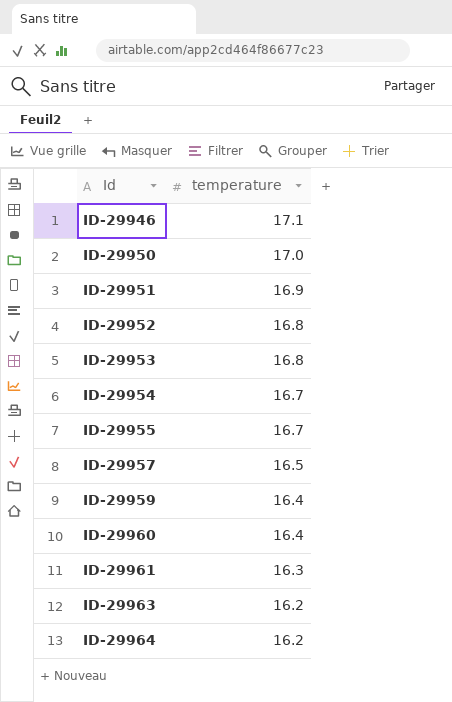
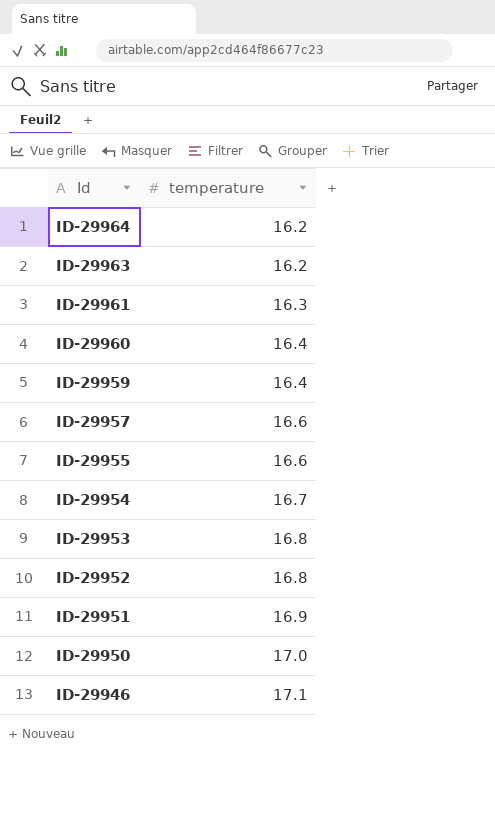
row order: Id ascending -> Id descending
ID-29957 | temperature: 16.5 -> 16.6
ID-29955 | temperature: 16.7 -> 16.6

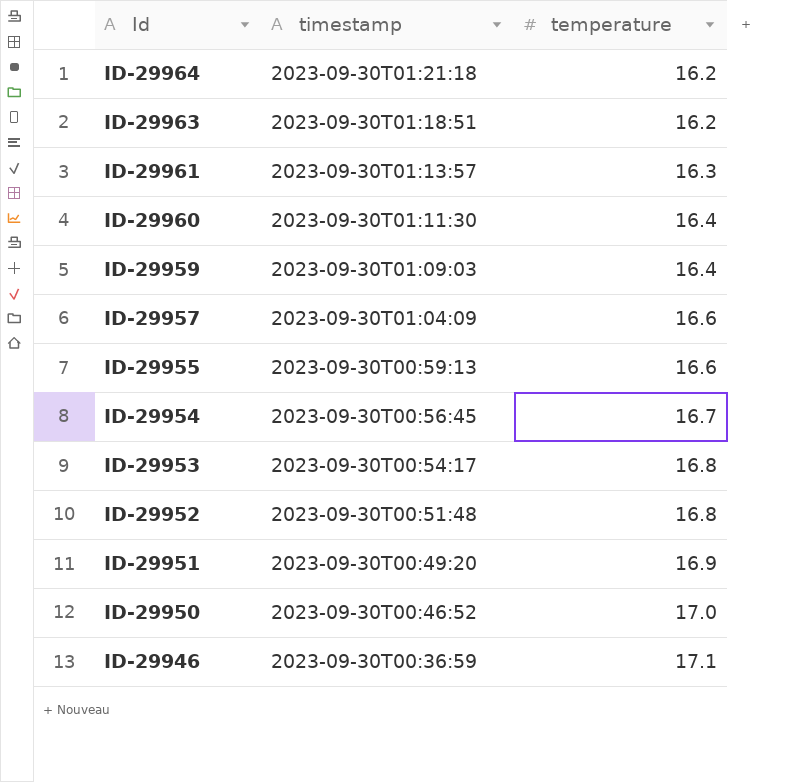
column timestamp | position: none -> 2

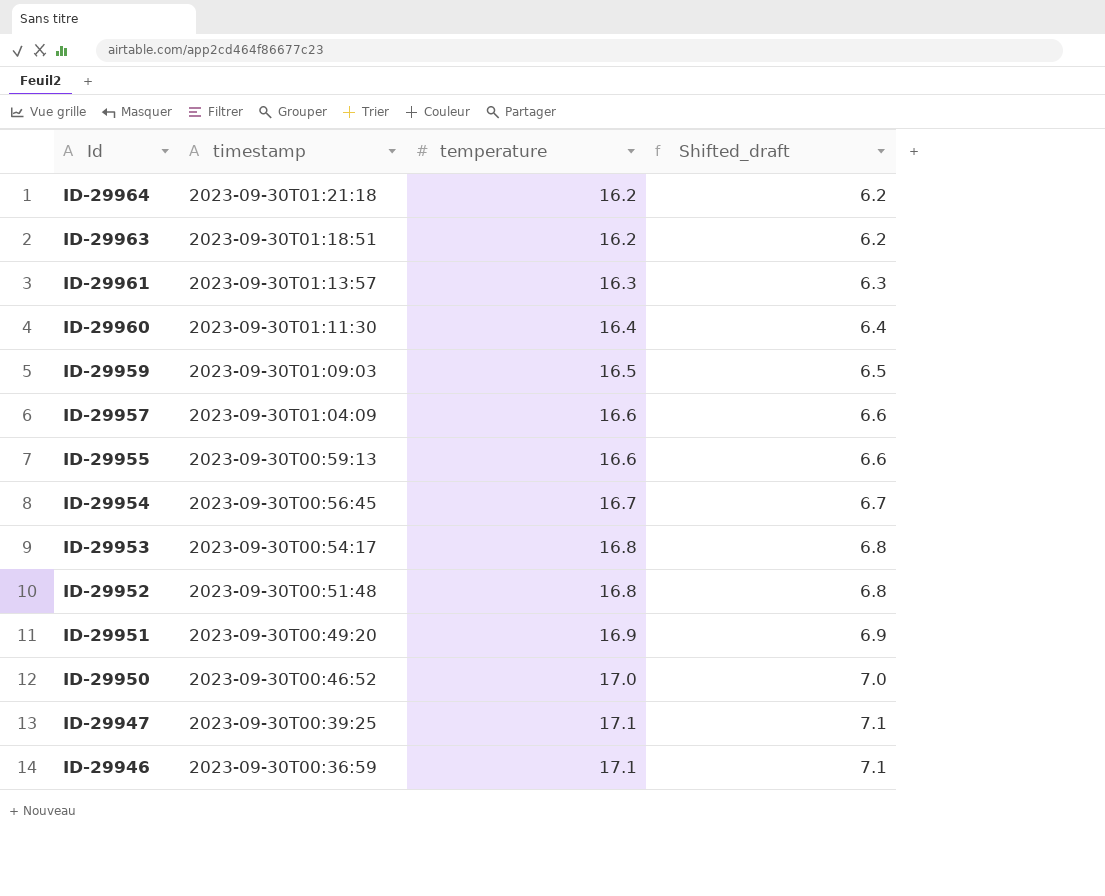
column Shifted_draft | formula: none -> [temperature] - 10
ID-29959 | temperature: 16.4 -> 16.5
row ID-29947: none -> 2023-09-30T00:39:25 | 17.1 | 7.1

